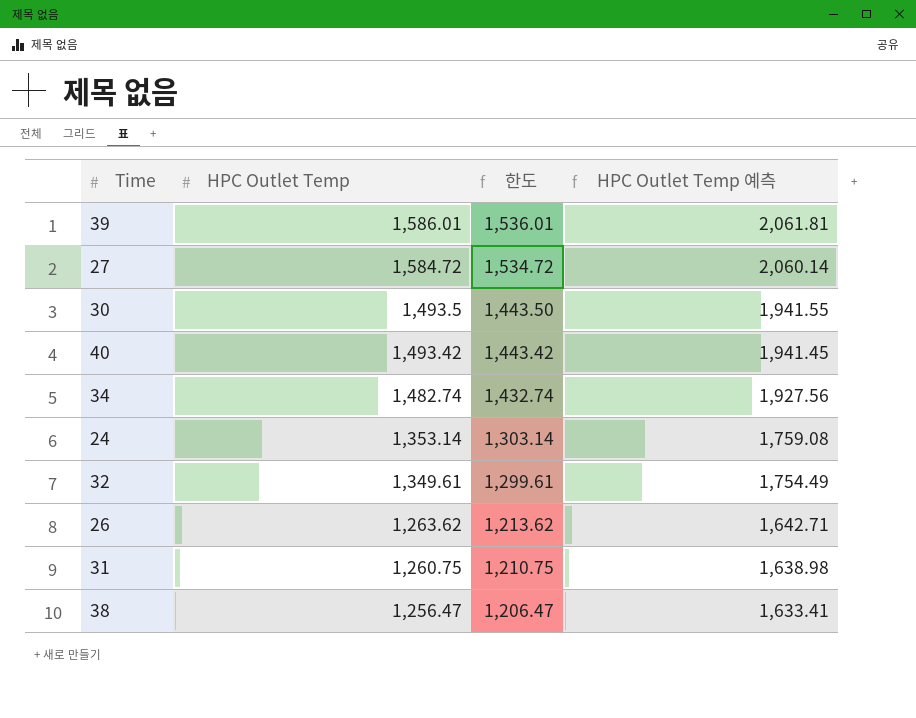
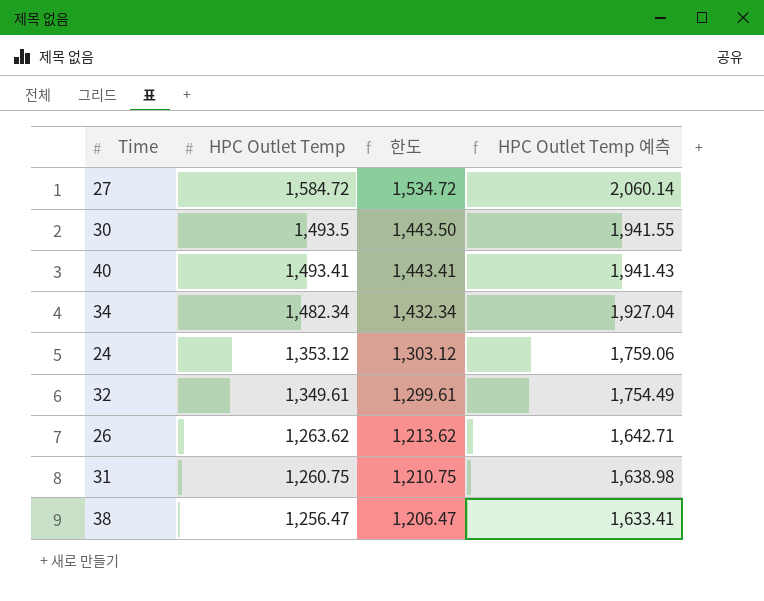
row 39: 1,586.01 | 1,536.01 | 2,061.81 -> none
40 | HPC Outlet Temp: 1,493.42 -> 1,493.41
40 | 한도: 1,443.42 -> 1,443.41
40 | HPC Outlet Temp 예측: 1,941.45 -> 1,941.43
34 | HPC Outlet Temp: 1,482.74 -> 1,482.34
34 | 한도: 1,432.74 -> 1,432.34
34 | HPC Outlet Temp 예측: 1,927.56 -> 1,927.04
24 | HPC Outlet Temp: 1,353.14 -> 1,353.12
24 | 한도: 1,303.14 -> 1,303.12
24 | HPC Outlet Temp 예측: 1,759.08 -> 1,759.06

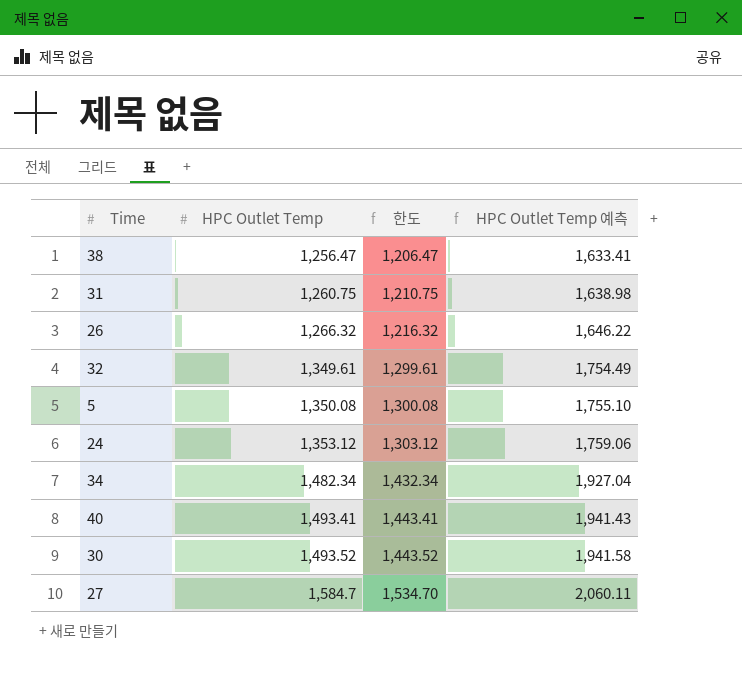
row order: HPC Outlet Temp descending -> HPC Outlet Temp ascending
26 | HPC Outlet Temp: 1,263.62 -> 1,266.32
26 | 한도: 1,213.62 -> 1,216.32
26 | HPC Outlet Temp 예측: 1,642.71 -> 1,646.22
row 5: none -> 1,350.08 | 1,300.08 | 1,755.10
30 | HPC Outlet Temp: 1,493.5 -> 1,493.52
30 | 한도: 1,443.50 -> 1,443.52
30 | HPC Outlet Temp 예측: 1,941.55 -> 1,941.58
27 | HPC Outlet Temp: 1,584.72 -> 1,584.7
27 | 한도: 1,534.72 -> 1,534.70
27 | HPC Outlet Temp 예측: 2,060.14 -> 2,060.11

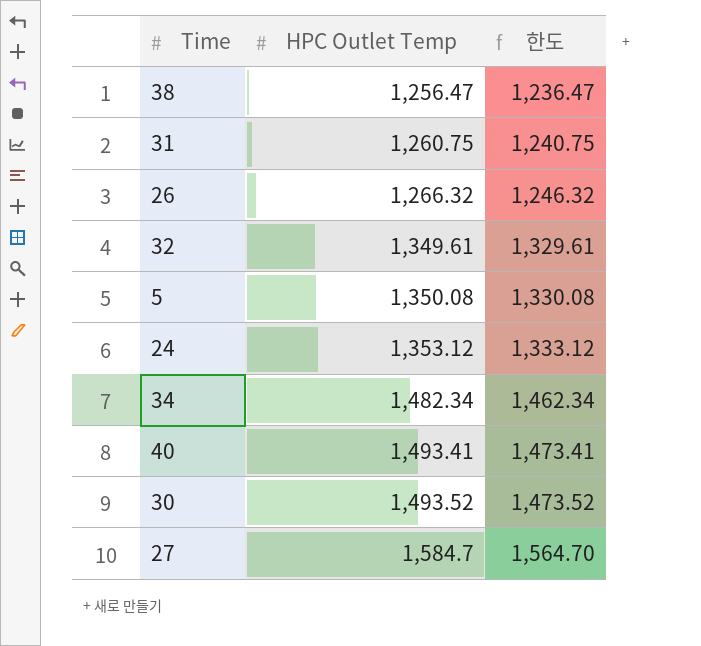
column HPC Outlet Temp 예측 | formula: [HPC Outlet Temp] * 1.3 -> none
column 한도 | formula: [HPC Outlet Temp] - 50 -> [HPC Outlet Temp] - 20

